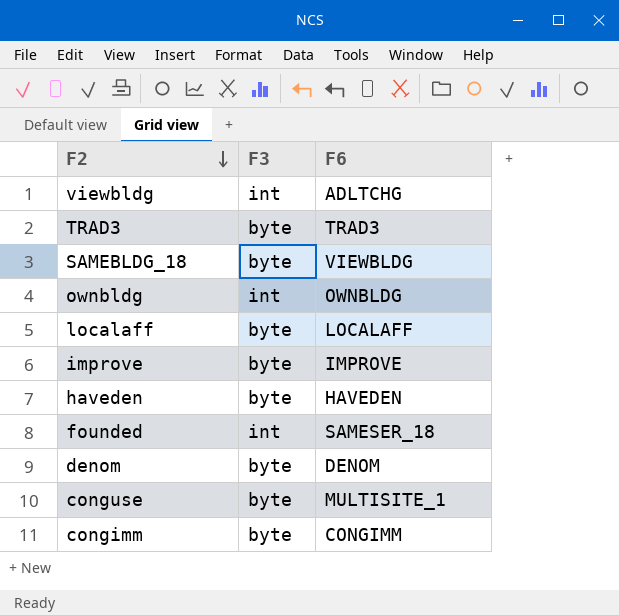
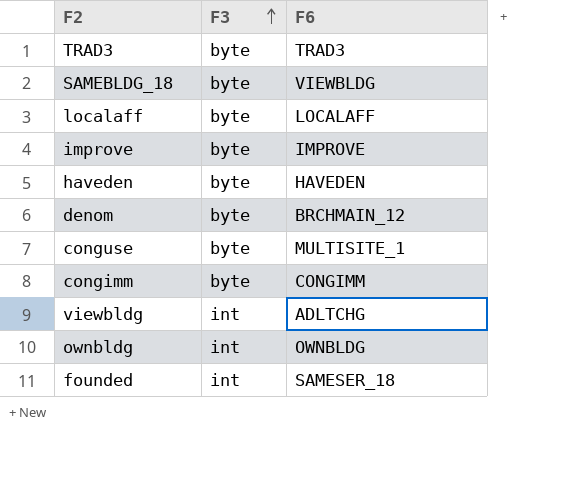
row order: F2 descending -> F3 ascending
denom | F6: DENOM -> BRCHMAIN_12

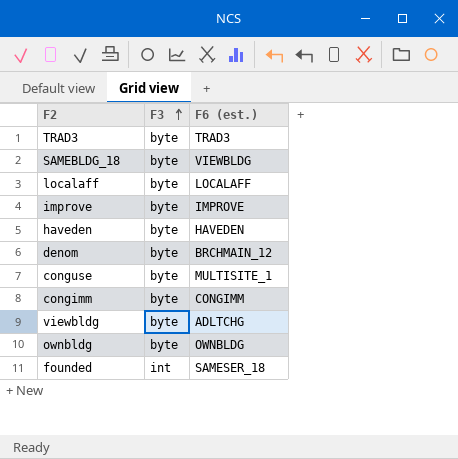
column name: F6 -> F6 (est.)
viewbldg | F3: int -> byte
ownbldg | F3: int -> byte

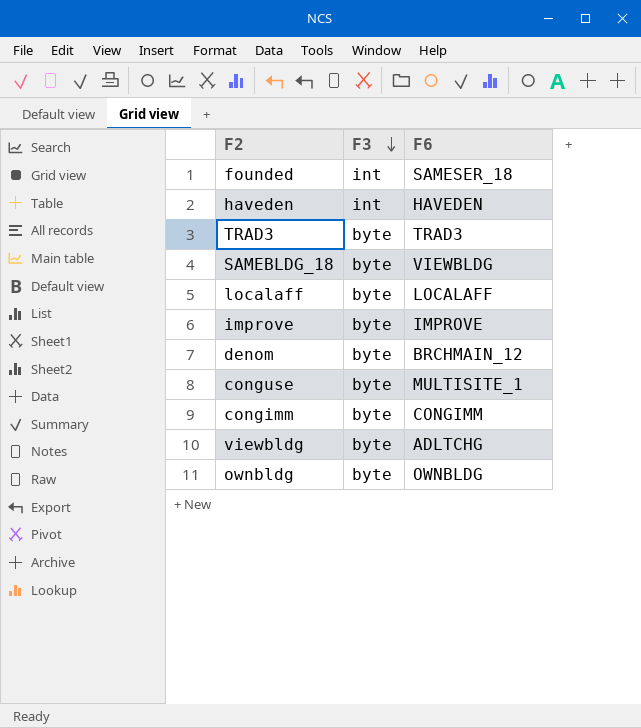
row order: F3 ascending -> F3 descending
column name: F6 (est.) -> F6
haveden | F3: byte -> int

